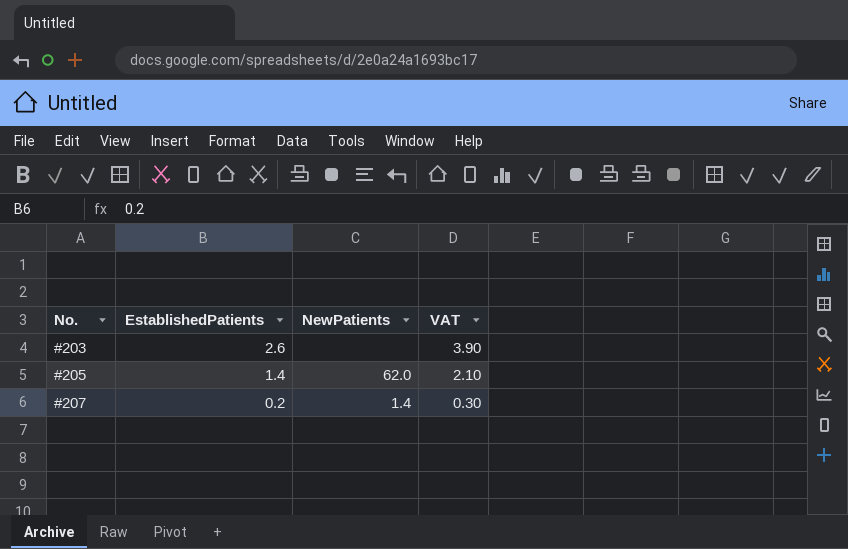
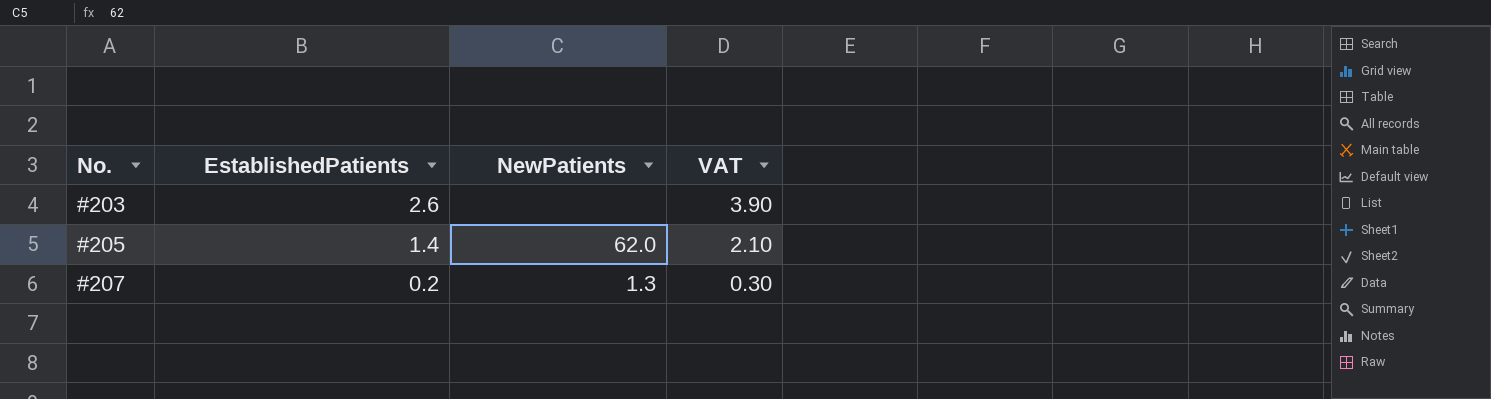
#207 | NewPatients: 1.4 -> 1.3

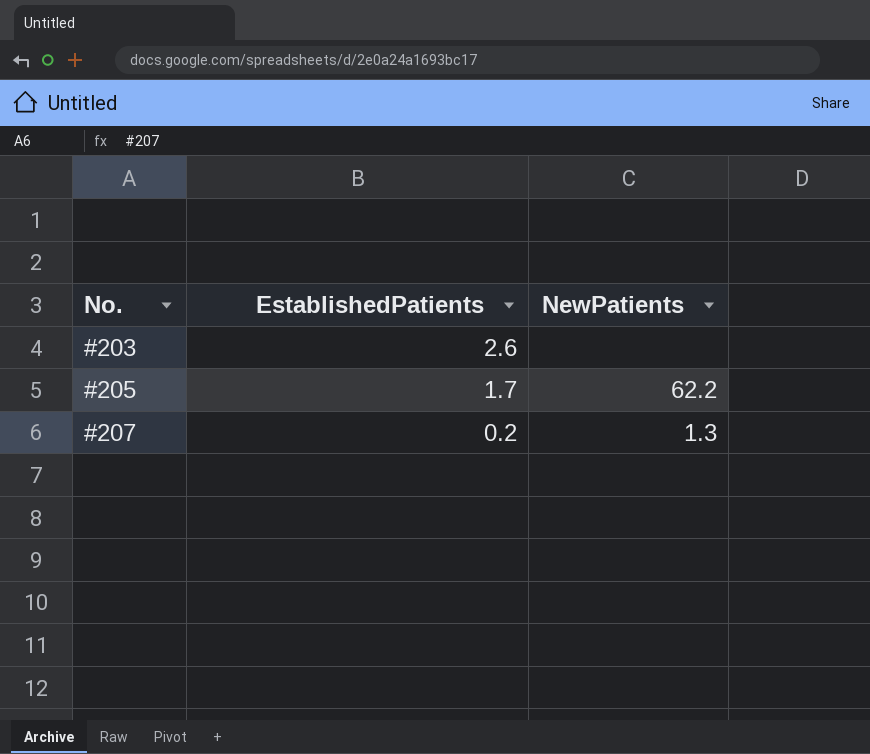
column VAT | formula: [EstablishedPatients] * 1.5 -> none
#205 | EstablishedPatients: 1.4 -> 1.7
#205 | NewPatients: 62.0 -> 62.2

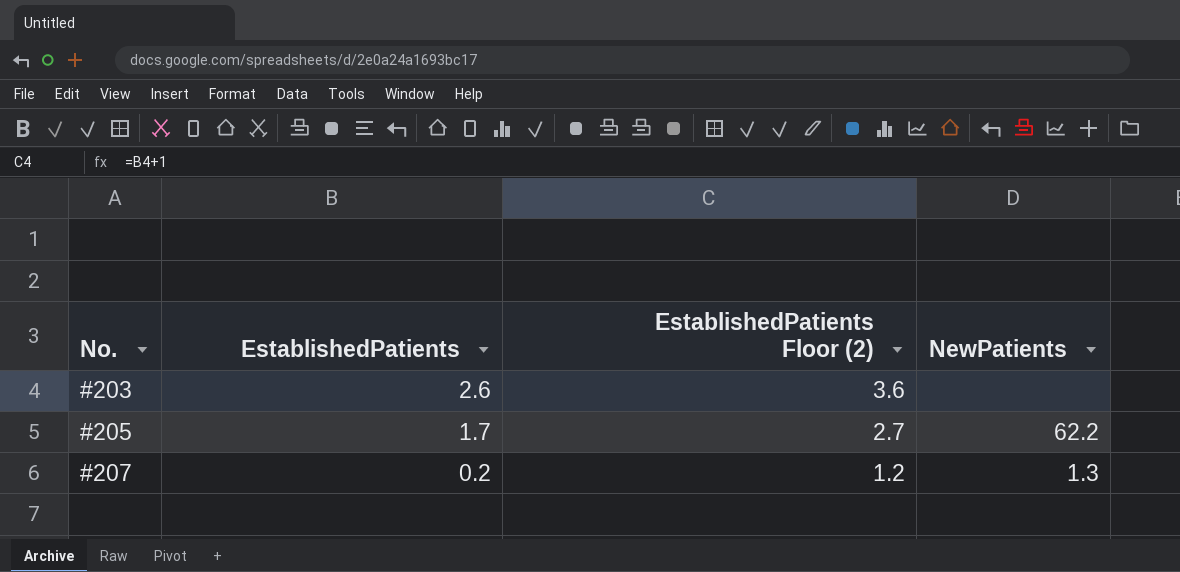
column EstablishedPatients Floor (2) | formula: none -> [EstablishedPatients] + 1

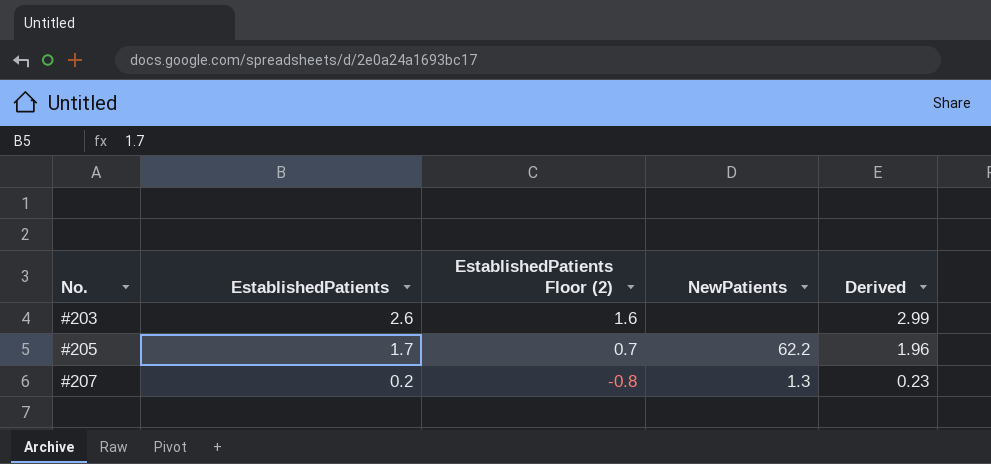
column EstablishedPatients Floor (2) | formula: [EstablishedPatients] + 1 -> [EstablishedPatients] - 1
column Derived | formula: none -> [EstablishedPatients] * 1.15

